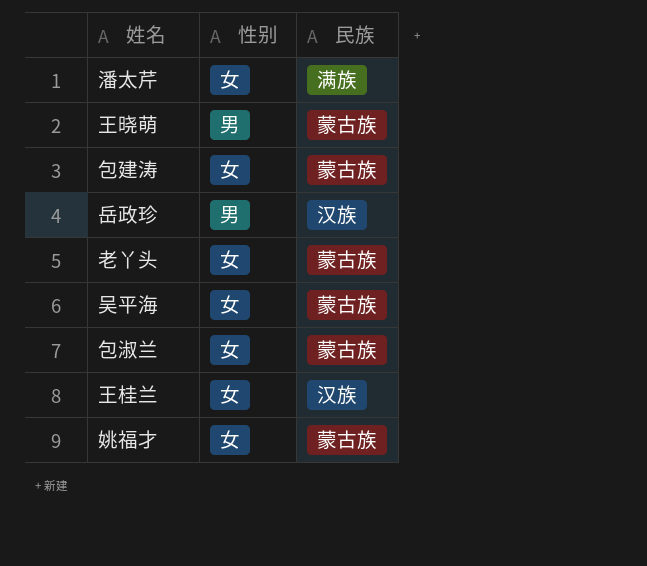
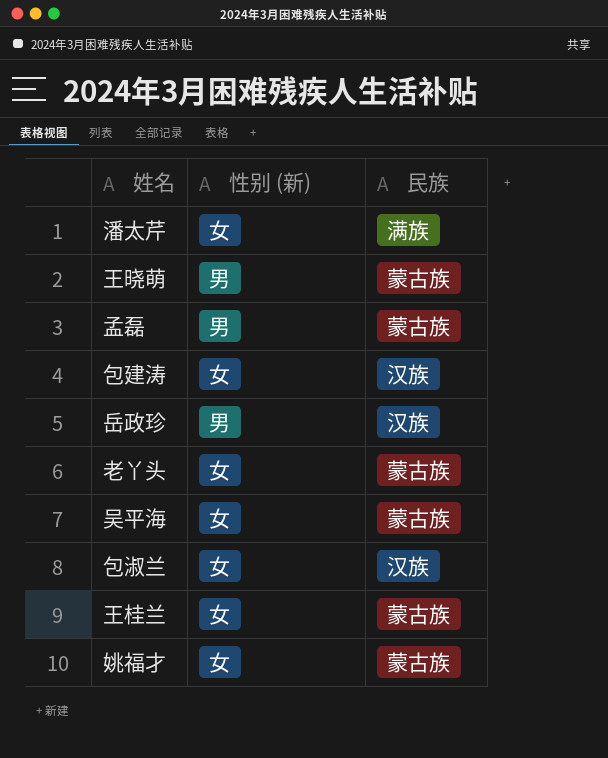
column name: 性别 -> 性别 (新)
row 孟磊: none -> 男 | 蒙古族
包建涛 | 民族: 蒙古族 -> 汉族
包淑兰 | 民族: 蒙古族 -> 汉族
王桂兰 | 民族: 汉族 -> 蒙古族

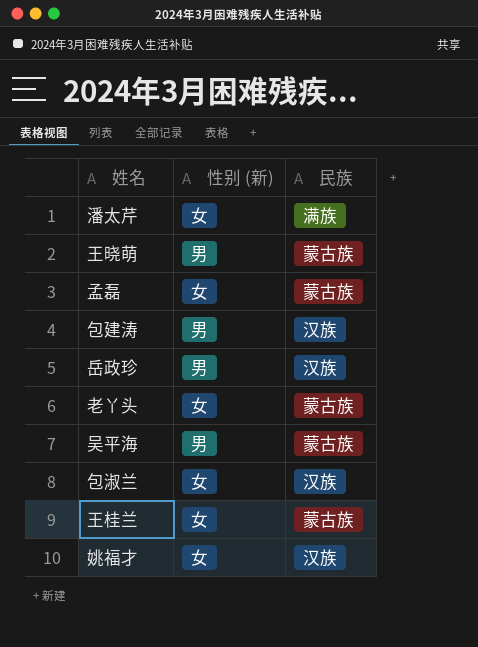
孟磊 | 性别 (新): 男 -> 女
包建涛 | 性别 (新): 女 -> 男
吴平海 | 性别 (新): 女 -> 男
姚福才 | 民族: 蒙古族 -> 汉族

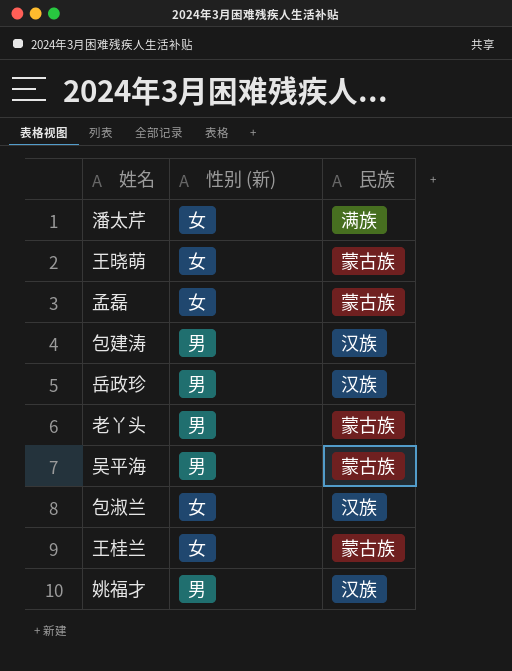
王晓萌 | 性别 (新): 男 -> 女
老丫头 | 性别 (新): 女 -> 男
姚福才 | 性别 (新): 女 -> 男

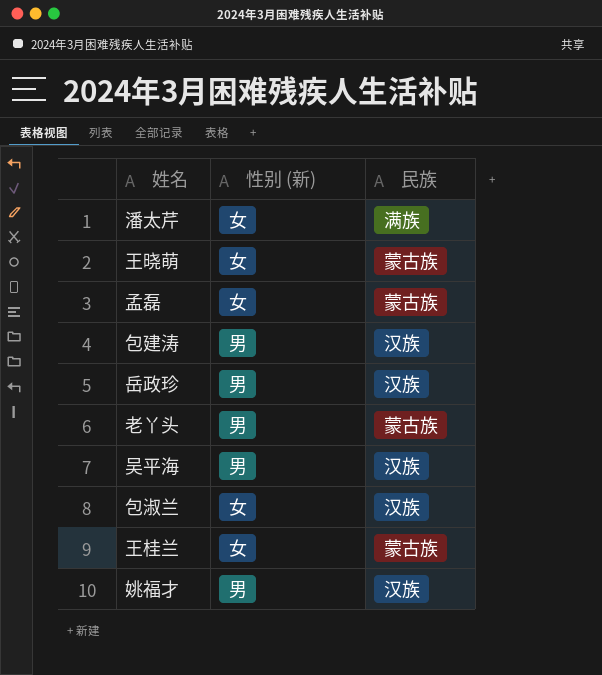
吴平海 | 民族: 蒙古族 -> 汉族

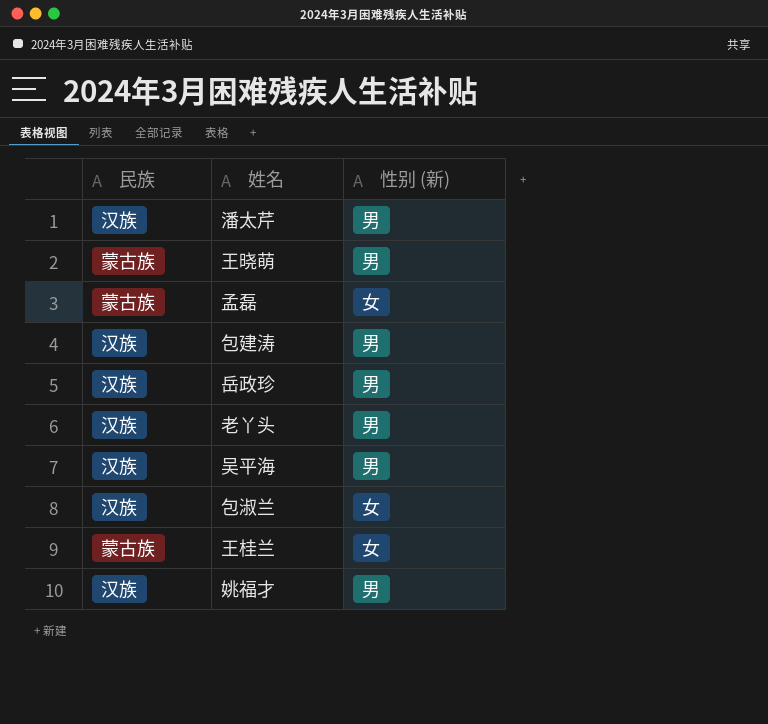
column 民族 | position: 3 -> 1
潘太芹 | 民族: 满族 -> 汉族
潘太芹 | 性别 (新): 女 -> 男
王晓萌 | 性别 (新): 女 -> 男
老丫头 | 民族: 蒙古族 -> 汉族

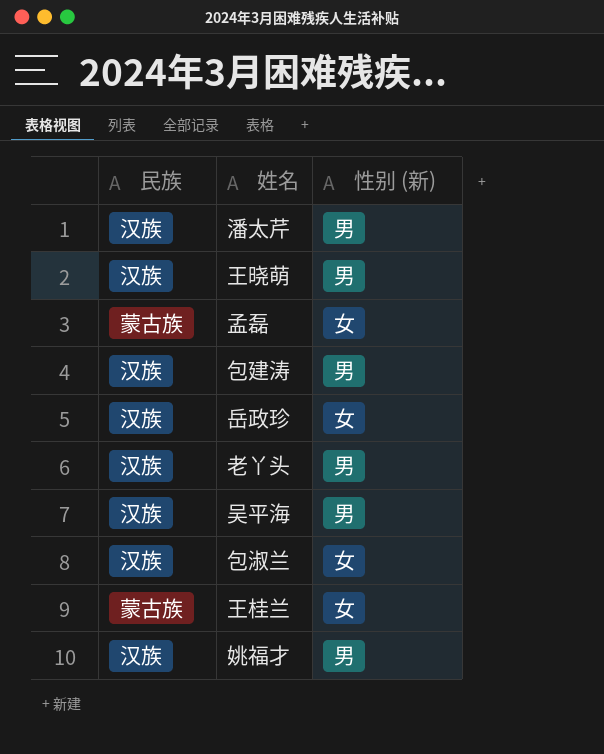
王晓萌 | 民族: 蒙古族 -> 汉族
岳政珍 | 性别 (新): 男 -> 女

